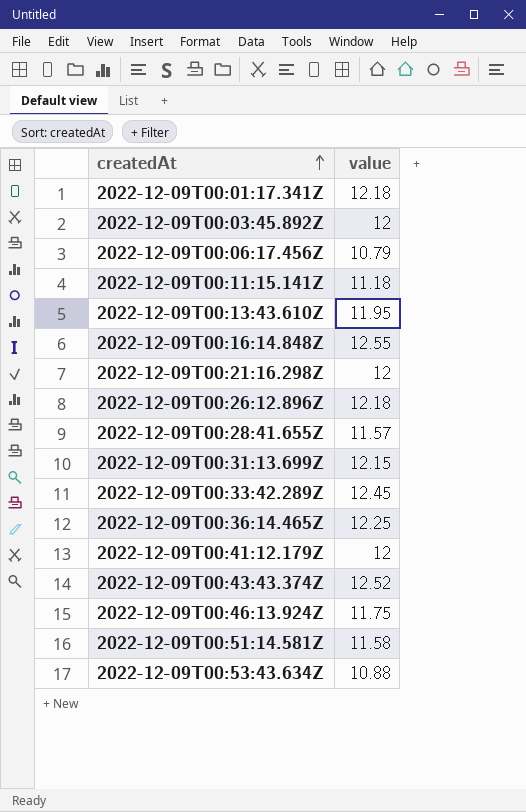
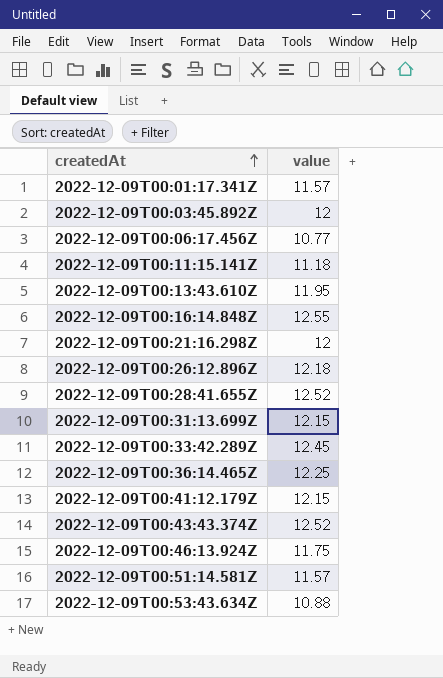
2022-12-09T00:01:17.341Z | value: 12.18 -> 11.57
2022-12-09T00:06:17.456Z | value: 10.79 -> 10.77
2022-12-09T00:28:41.655Z | value: 11.57 -> 12.52
2022-12-09T00:41:12.179Z | value: 12 -> 12.15
2022-12-09T00:51:14.581Z | value: 11.58 -> 11.57

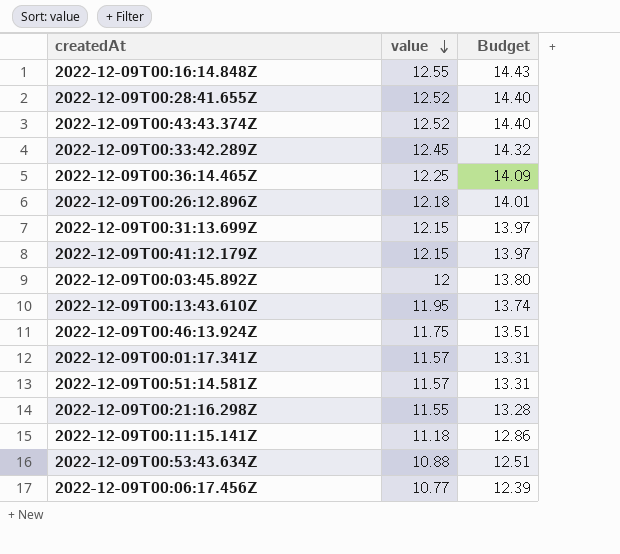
row order: createdAt ascending -> value descending
column Budget | formula: none -> [value] * 1.15
2022-12-09T00:21:16.298Z | value: 12 -> 11.55

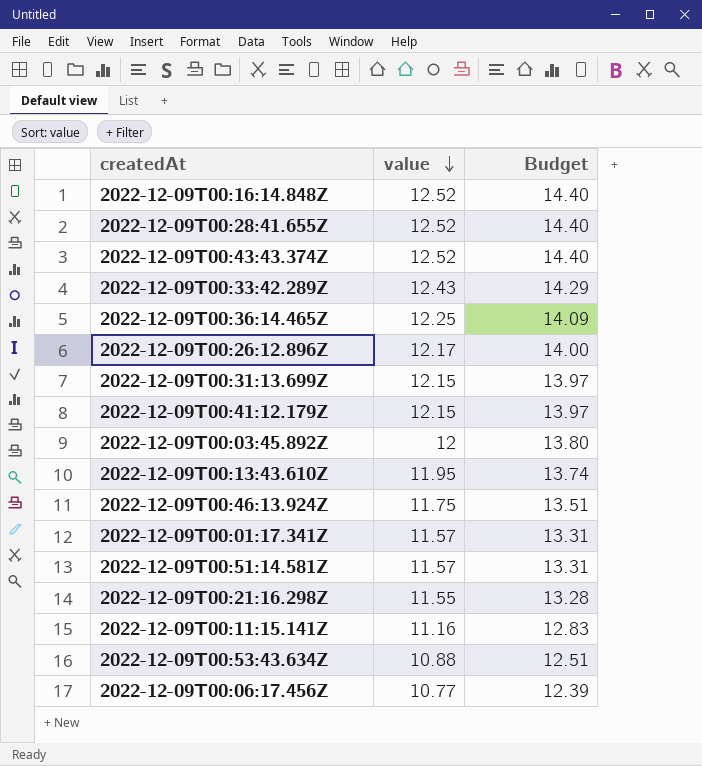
2022-12-09T00:16:14.848Z | value: 12.55 -> 12.52
2022-12-09T00:16:14.848Z | Budget: 14.43 -> 14.40
2022-12-09T00:33:42.289Z | value: 12.45 -> 12.43
2022-12-09T00:33:42.289Z | Budget: 14.32 -> 14.29
2022-12-09T00:26:12.896Z | value: 12.18 -> 12.17
2022-12-09T00:26:12.896Z | Budget: 14.01 -> 14.00
2022-12-09T00:11:15.141Z | value: 11.18 -> 11.16
2022-12-09T00:11:15.141Z | Budget: 12.86 -> 12.83

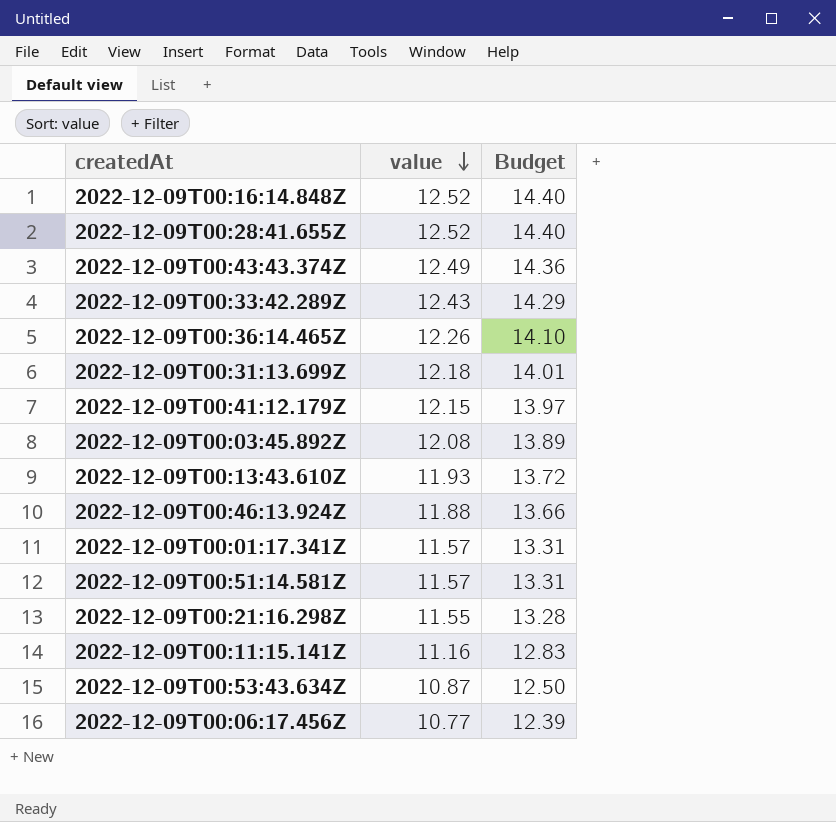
row 2022-12-09T00:26:12.896Z: 12.17 | 14.00 -> none
2022-12-09T00:43:43.374Z | value: 12.52 -> 12.49
2022-12-09T00:43:43.374Z | Budget: 14.40 -> 14.36
2022-12-09T00:36:14.465Z | value: 12.25 -> 12.26
2022-12-09T00:36:14.465Z | Budget: 14.09 -> 14.10
2022-12-09T00:31:13.699Z | value: 12.15 -> 12.18
2022-12-09T00:31:13.699Z | Budget: 13.97 -> 14.01
2022-12-09T00:03:45.892Z | value: 12 -> 12.08
2022-12-09T00:03:45.892Z | Budget: 13.80 -> 13.89
2022-12-09T00:13:43.610Z | value: 11.95 -> 11.93
2022-12-09T00:13:43.610Z | Budget: 13.74 -> 13.72
2022-12-09T00:46:13.924Z | value: 11.75 -> 11.88
2022-12-09T00:46:13.924Z | Budget: 13.51 -> 13.66
2022-12-09T00:53:43.634Z | value: 10.88 -> 10.87
2022-12-09T00:53:43.634Z | Budget: 12.51 -> 12.50

